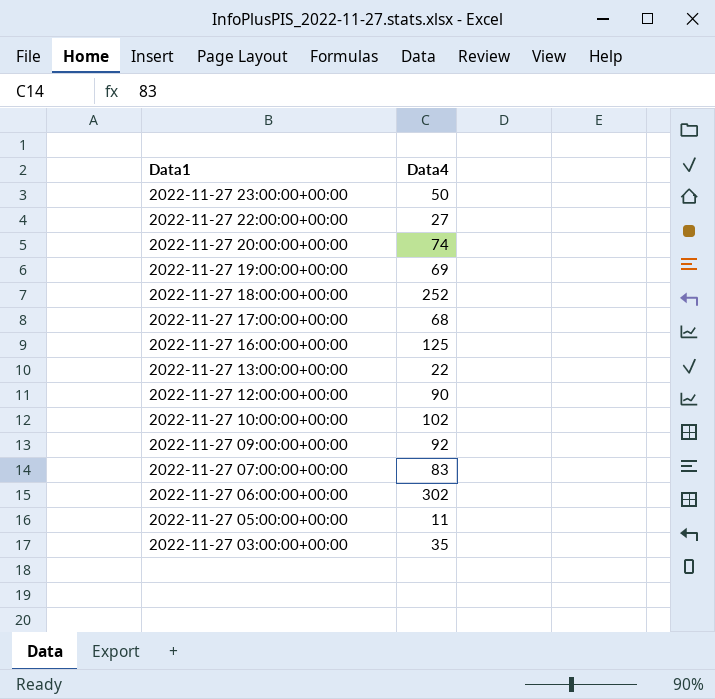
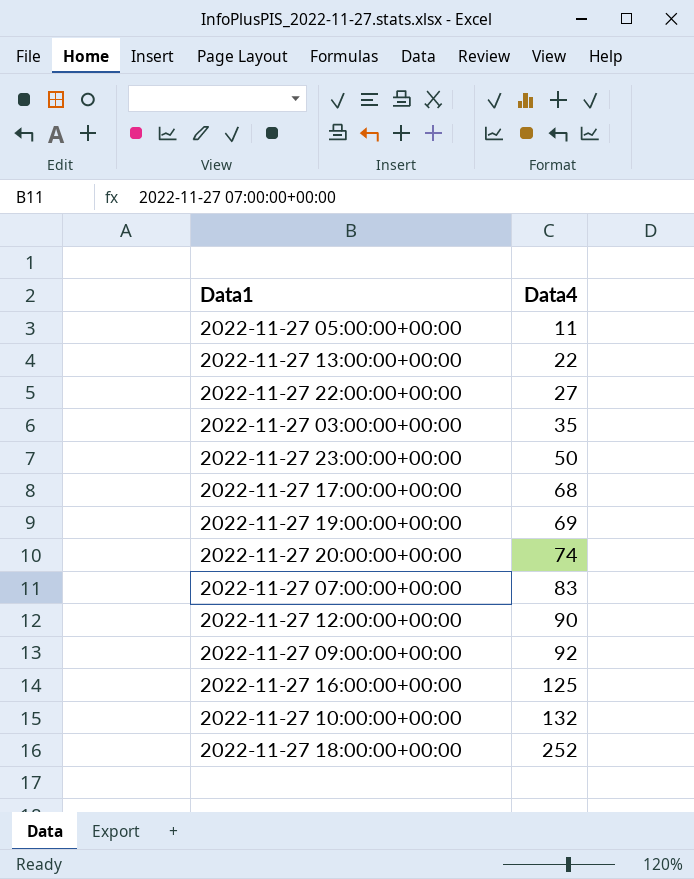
row order: Data1 descending -> Data4 ascending
row 2022-11-27 06:00:00+00:00: 302 -> none
2022-11-27 10:00:00+00:00 | Data4: 102 -> 132

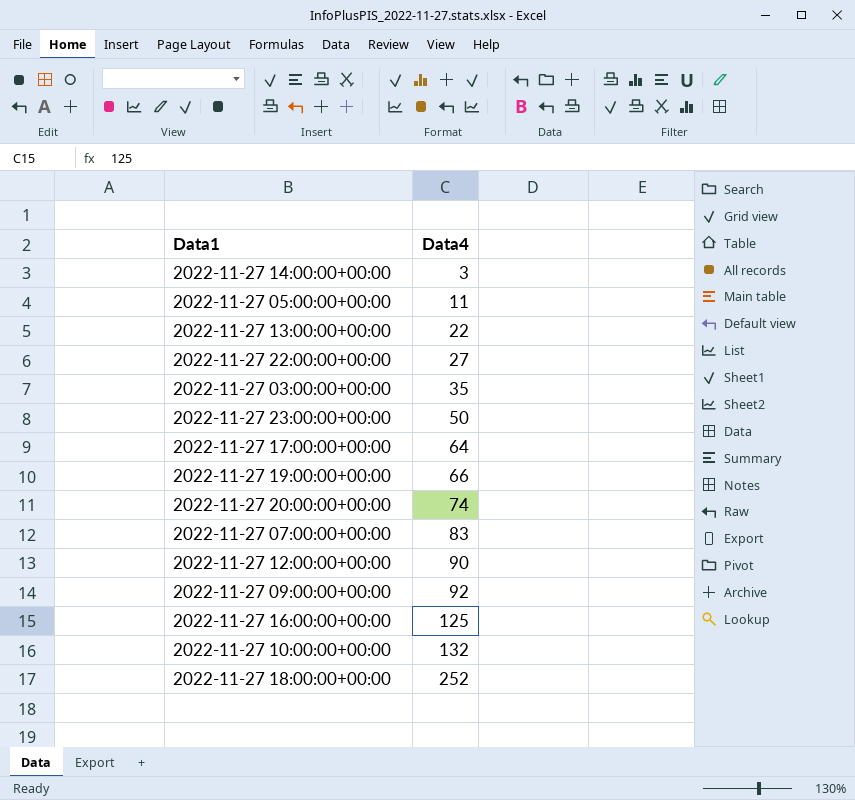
row 2022-11-27 14:00:00+00:00: none -> 3
2022-11-27 17:00:00+00:00 | Data4: 68 -> 64
2022-11-27 19:00:00+00:00 | Data4: 69 -> 66

